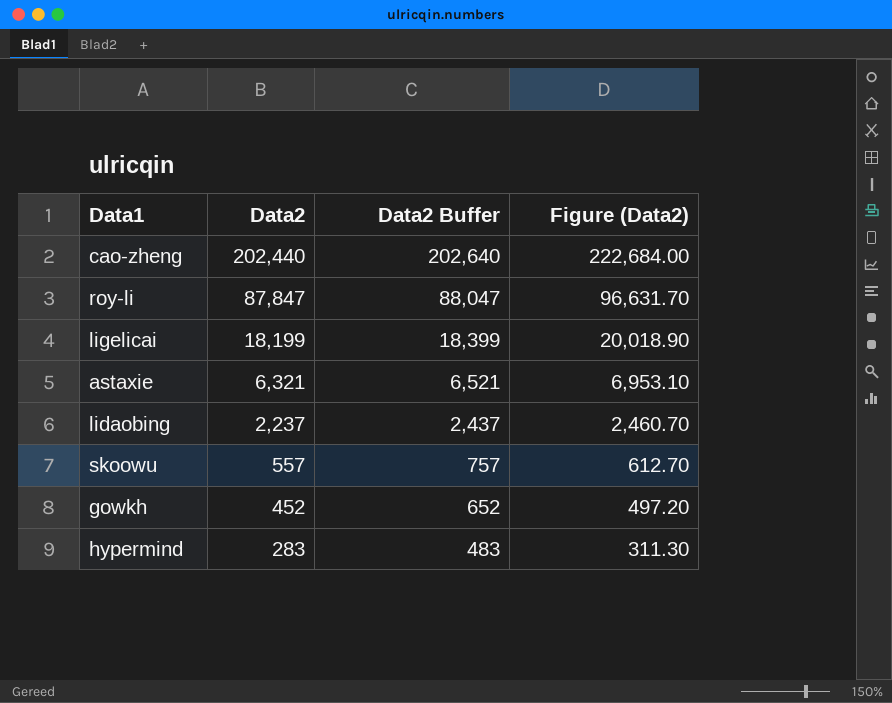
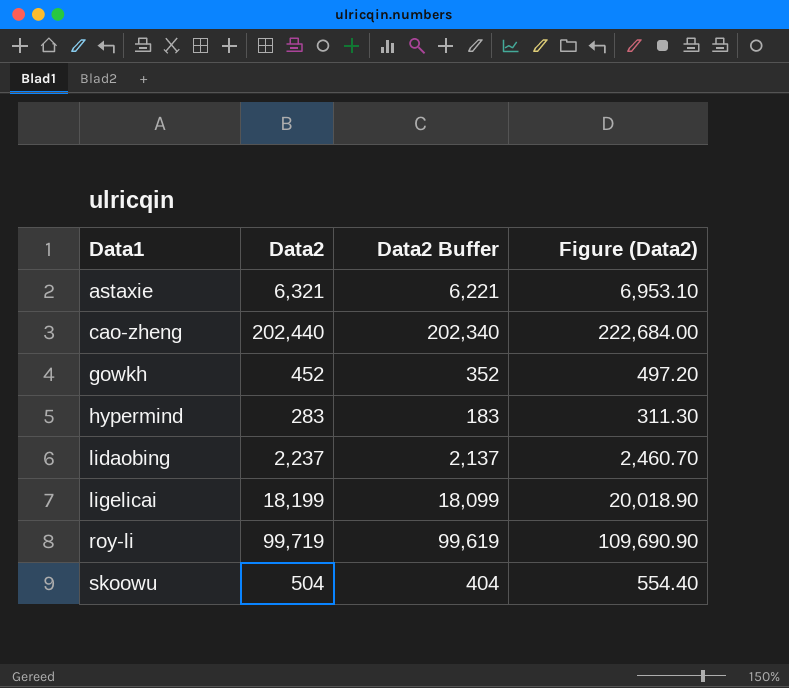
row order: Data2 descending -> Data1 ascending
column Data2 Buffer | formula: [Data2] + 200 -> [Data2] - 100
roy-li | Data2: 87,847 -> 99,719
roy-li | Figure (Data2): 96,631.70 -> 109,690.90
skoowu | Data2: 557 -> 504
skoowu | Figure (Data2): 612.70 -> 554.40

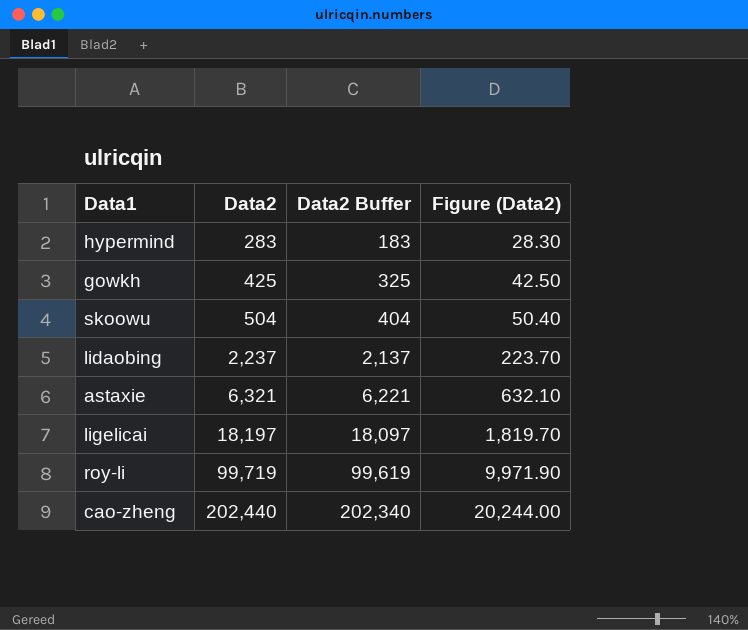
row order: Data1 ascending -> Data2 ascending
column Figure (Data2) | formula: [Data2] * 1.1 -> [Data2] * 0.1
gowkh | Data2: 452 -> 425
gowkh | Data2 Buffer: 352 -> 325
ligelicai | Data2: 18,199 -> 18,197
ligelicai | Data2 Buffer: 18,099 -> 18,097

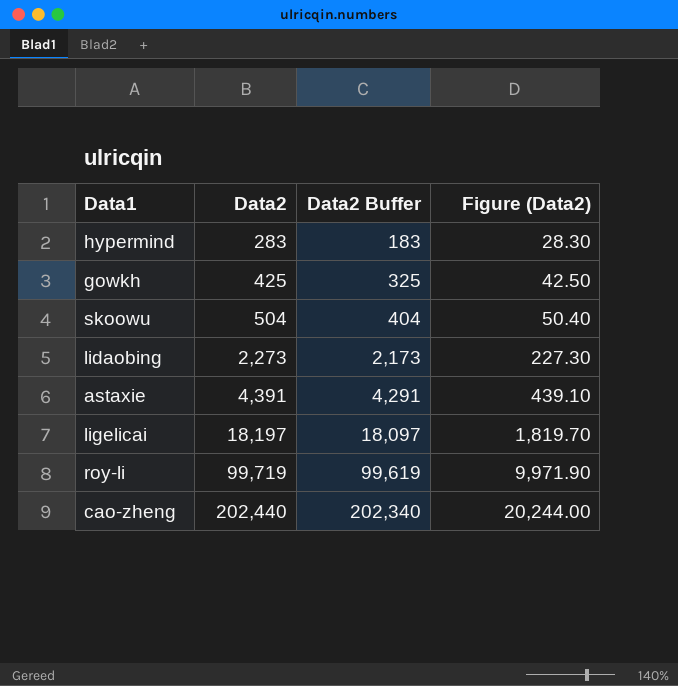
lidaobing | Data2: 2,237 -> 2,273
lidaobing | Data2 Buffer: 2,137 -> 2,173
lidaobing | Figure (Data2): 223.70 -> 227.30
astaxie | Data2: 6,321 -> 4,391
astaxie | Data2 Buffer: 6,221 -> 4,291
astaxie | Figure (Data2): 632.10 -> 439.10

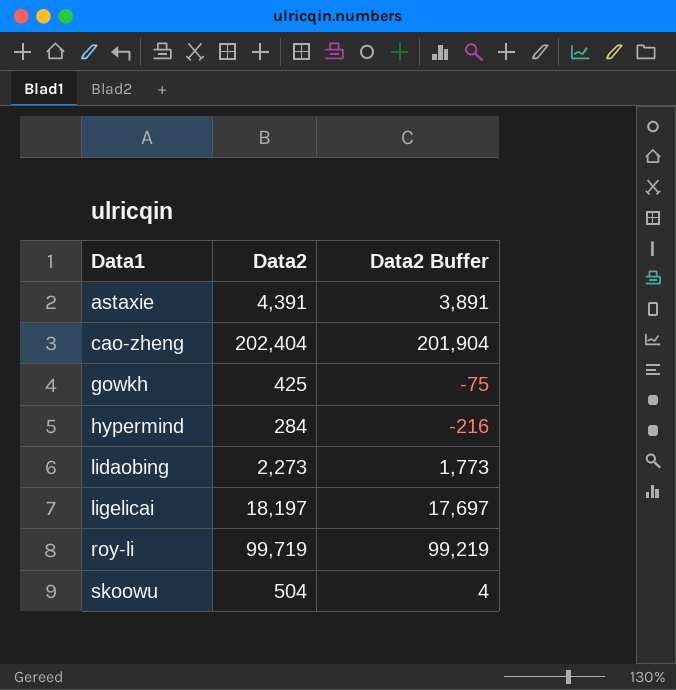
row order: Data2 ascending -> Data1 ascending
column Figure (Data2) | formula: [Data2] * 0.1 -> none
column Data2 Buffer | formula: [Data2] - 100 -> [Data2] - 500
cao-zheng | Data2: 202,440 -> 202,404
hypermind | Data2: 283 -> 284

